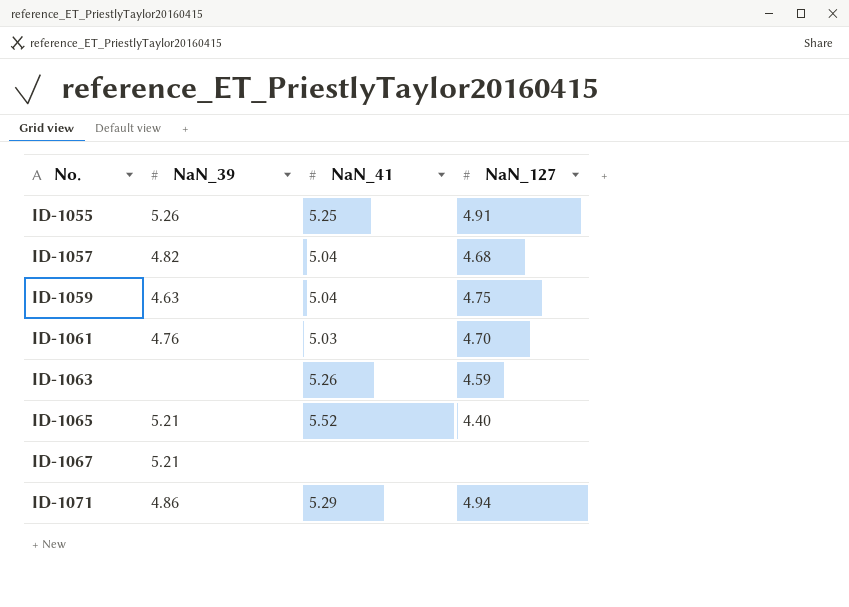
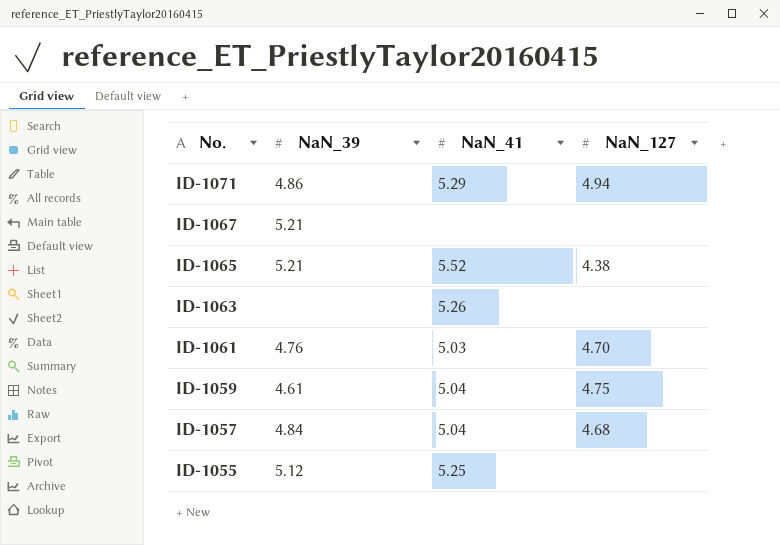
row order: No. ascending -> No. descending
ID-1065 | NaN_127: 4.40 -> 4.38
ID-1063 | NaN_127: 4.59 -> none
ID-1059 | NaN_39: 4.63 -> 4.61
ID-1057 | NaN_39: 4.82 -> 4.84
ID-1055 | NaN_39: 5.26 -> 5.12
ID-1055 | NaN_127: 4.91 -> none

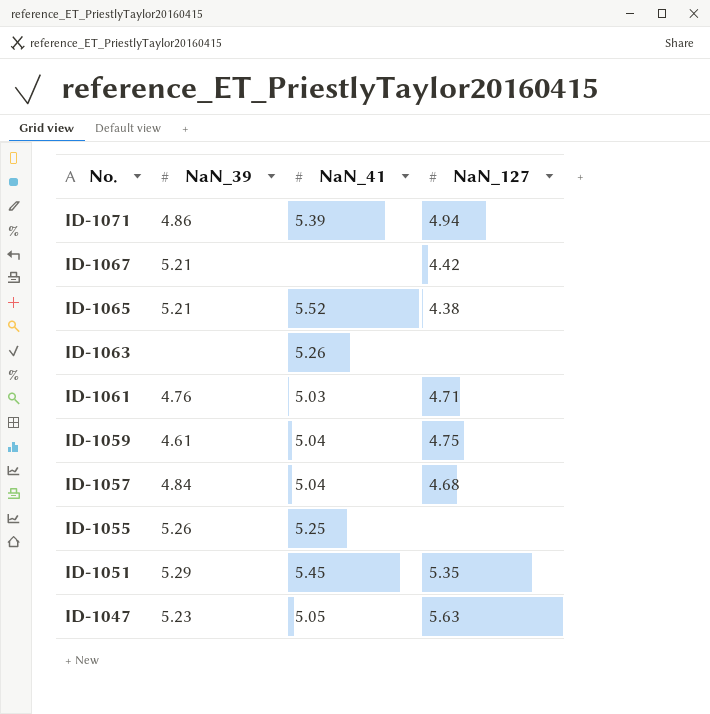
ID-1071 | NaN_41: 5.29 -> 5.39
ID-1067 | NaN_127: none -> 4.42
ID-1061 | NaN_127: 4.70 -> 4.71
ID-1055 | NaN_39: 5.12 -> 5.26
row ID-1051: none -> 5.29 | 5.45 | 5.35
row ID-1047: none -> 5.23 | 5.05 | 5.63

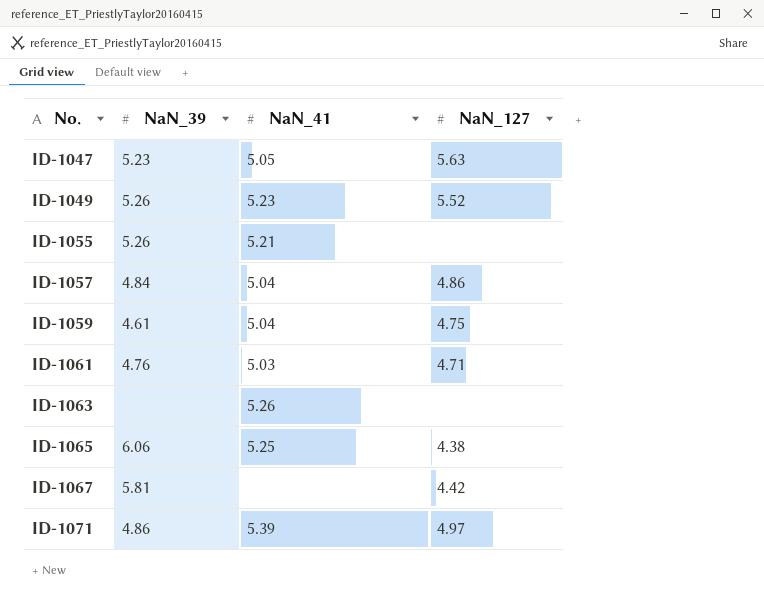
row order: No. descending -> No. ascending
row ID-1051: 5.29 | 5.45 | 5.35 -> none
row ID-1049: none -> 5.26 | 5.23 | 5.52
ID-1055 | NaN_41: 5.25 -> 5.21
ID-1057 | NaN_127: 4.68 -> 4.86
ID-1065 | NaN_39: 5.21 -> 6.06
ID-1065 | NaN_41: 5.52 -> 5.25
ID-1067 | NaN_39: 5.21 -> 5.81
ID-1071 | NaN_127: 4.94 -> 4.97

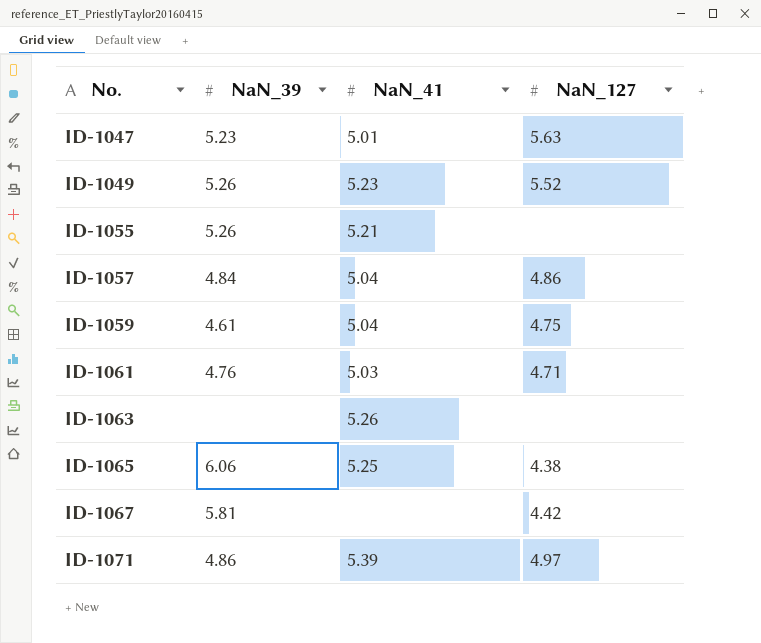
ID-1047 | NaN_41: 5.05 -> 5.01

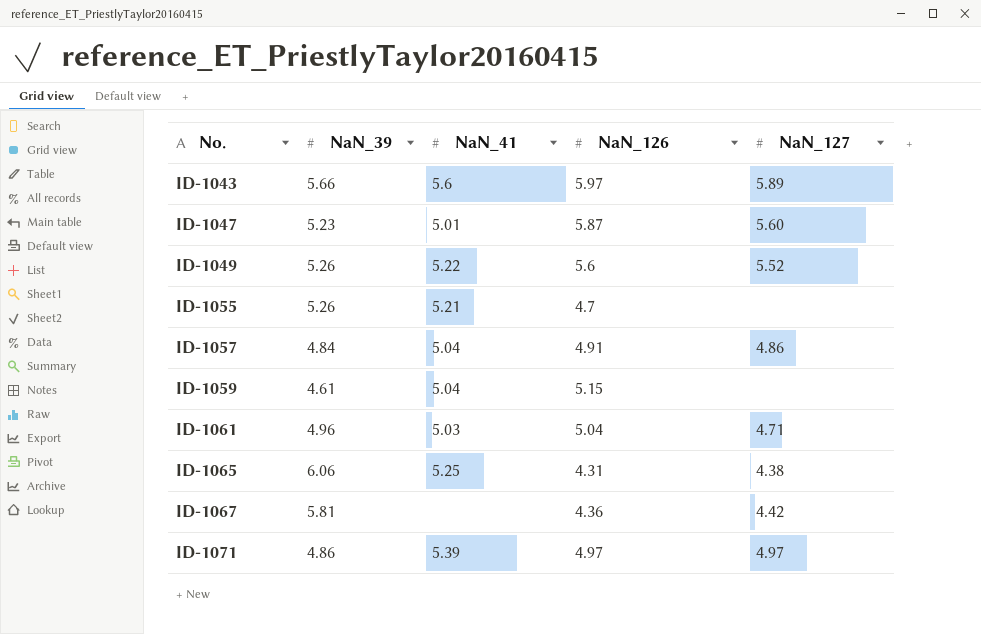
column NaN_126 | position: none -> 4
row ID-1063: none | 5.26 | none -> none
row ID-1043: none -> 5.66 | 5.6 | 5.97 | 5.89
ID-1047 | NaN_127: 5.63 -> 5.60
ID-1049 | NaN_41: 5.23 -> 5.22
ID-1059 | NaN_127: 4.75 -> none
ID-1061 | NaN_39: 4.76 -> 4.96

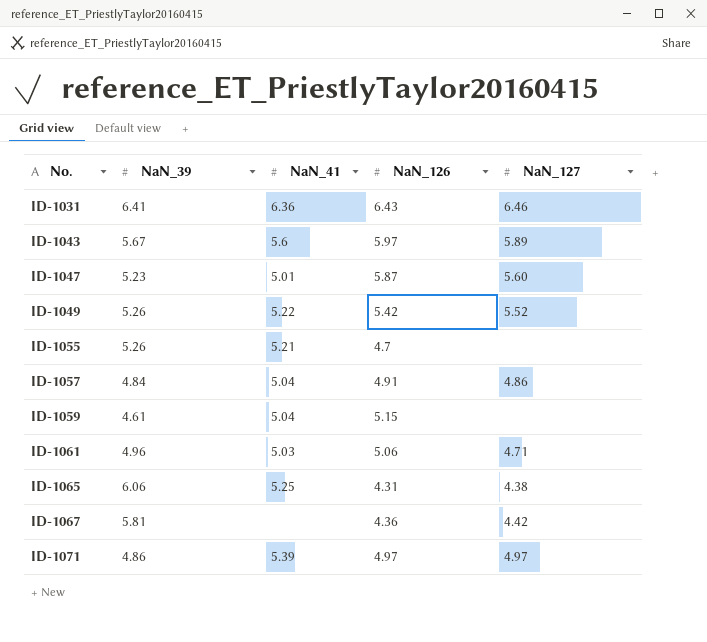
row ID-1031: none -> 6.41 | 6.36 | 6.43 | 6.46
ID-1043 | NaN_39: 5.66 -> 5.67
ID-1049 | NaN_126: 5.6 -> 5.42
ID-1061 | NaN_126: 5.04 -> 5.06

